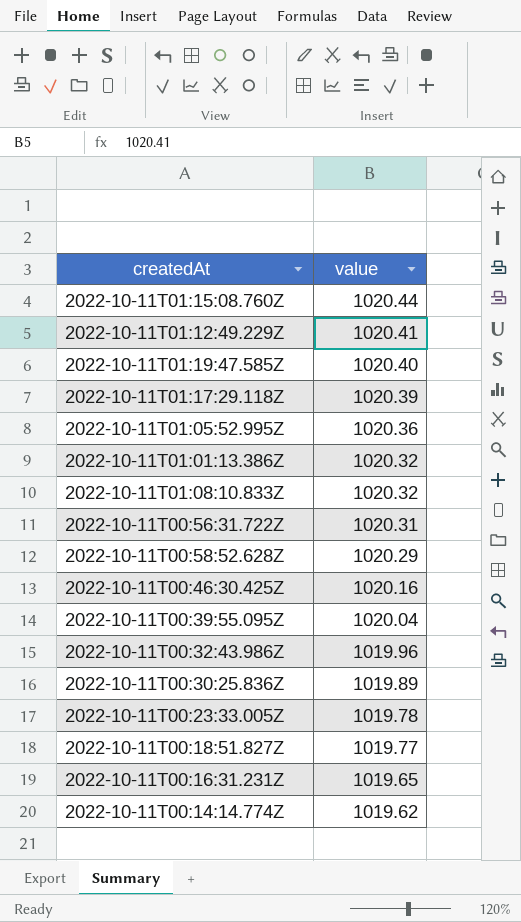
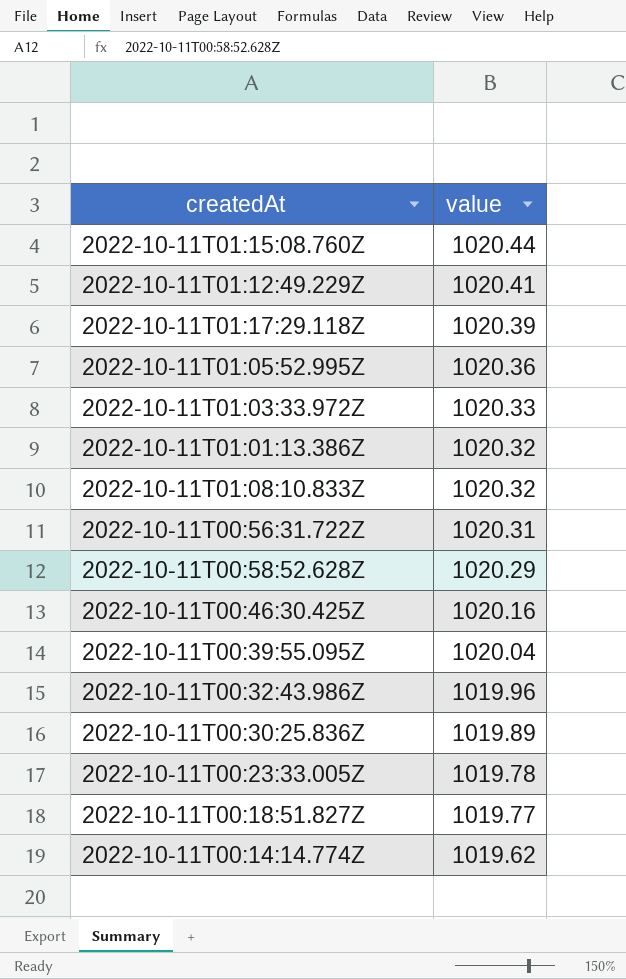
row 2022-10-11T01:19:47.585Z: 1020.40 -> none
row 2022-10-11T00:16:31.231Z: 1019.65 -> none
row 2022-10-11T01:03:33.972Z: none -> 1020.33

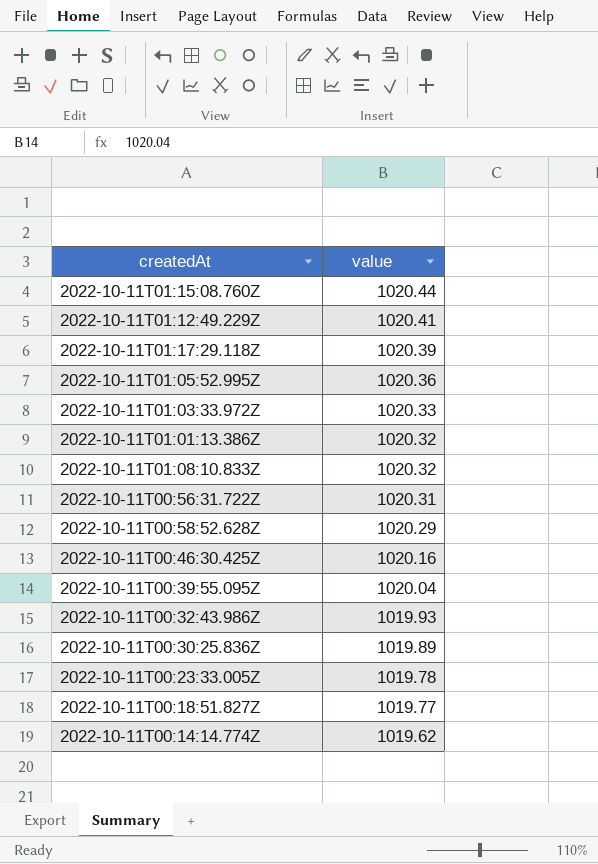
2022-10-11T00:32:43.986Z | value: 1019.96 -> 1019.93

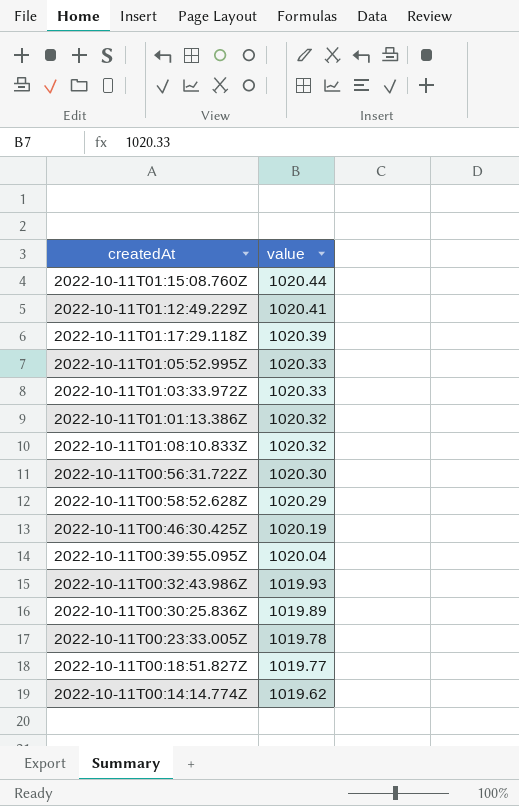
2022-10-11T01:05:52.995Z | value: 1020.36 -> 1020.33
2022-10-11T00:56:31.722Z | value: 1020.31 -> 1020.30
2022-10-11T00:46:30.425Z | value: 1020.16 -> 1020.19

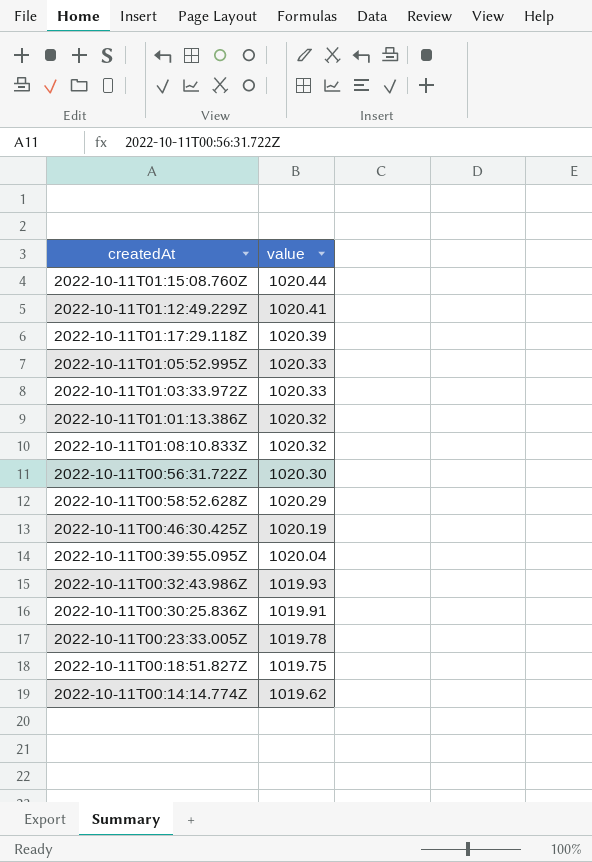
2022-10-11T00:30:25.836Z | value: 1019.89 -> 1019.91
2022-10-11T00:18:51.827Z | value: 1019.77 -> 1019.75

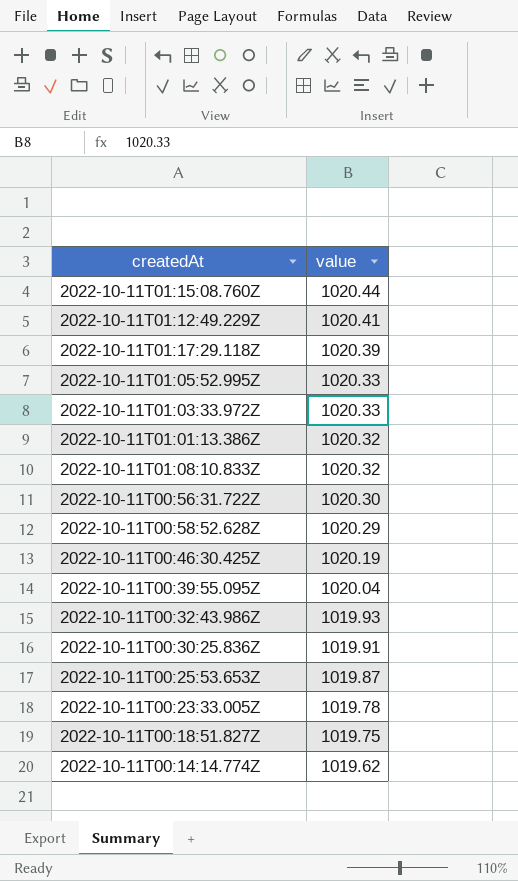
row 2022-10-11T00:25:53.653Z: none -> 1019.87

